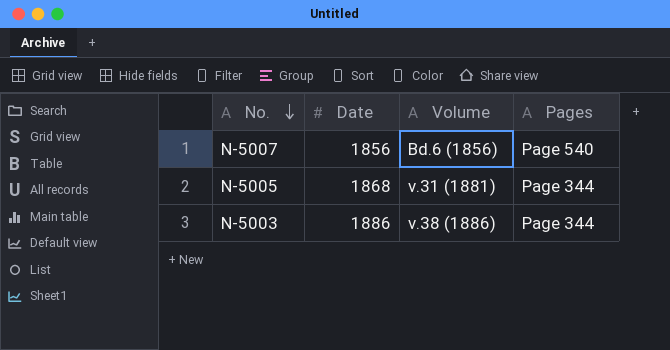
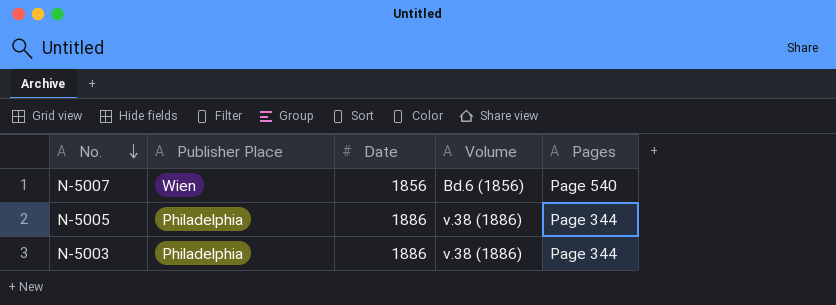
column Publisher Place | position: none -> 2
N-5005 | Date: 1868 -> 1886
N-5005 | Volume: v.31 (1881) -> v.38 (1886)

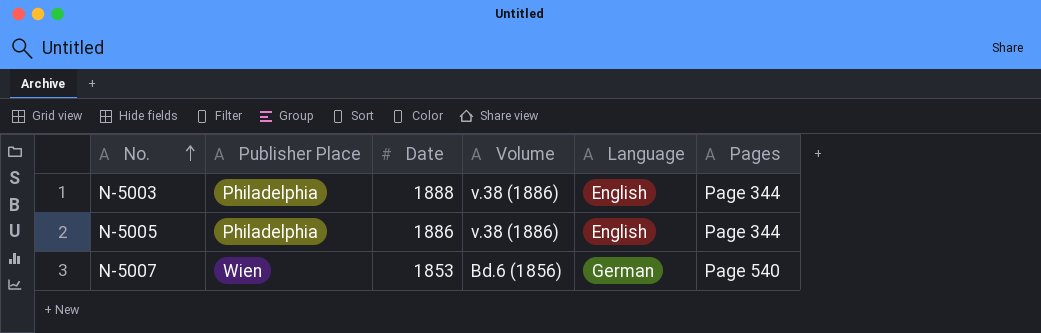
row order: No. descending -> No. ascending
column Language | position: none -> 5
N-5003 | Date: 1886 -> 1888
N-5007 | Date: 1856 -> 1853

